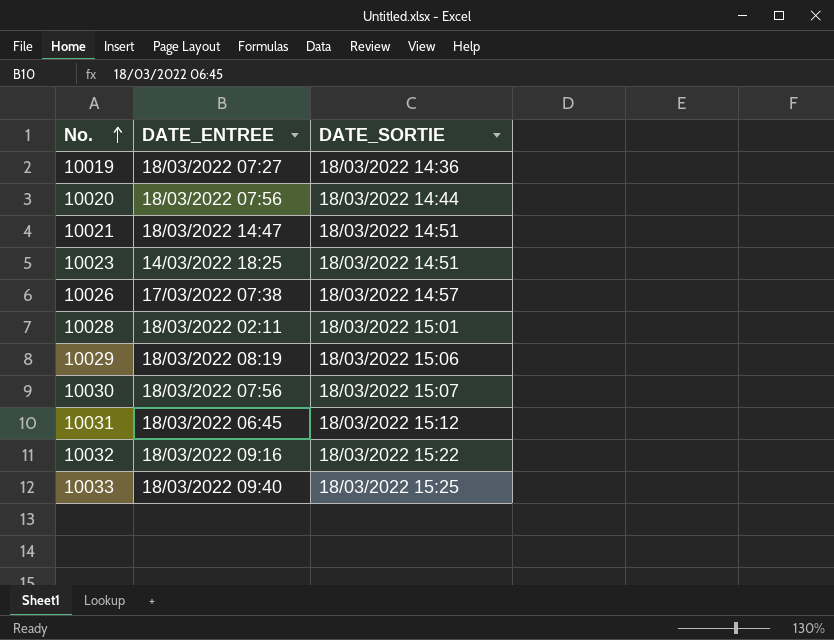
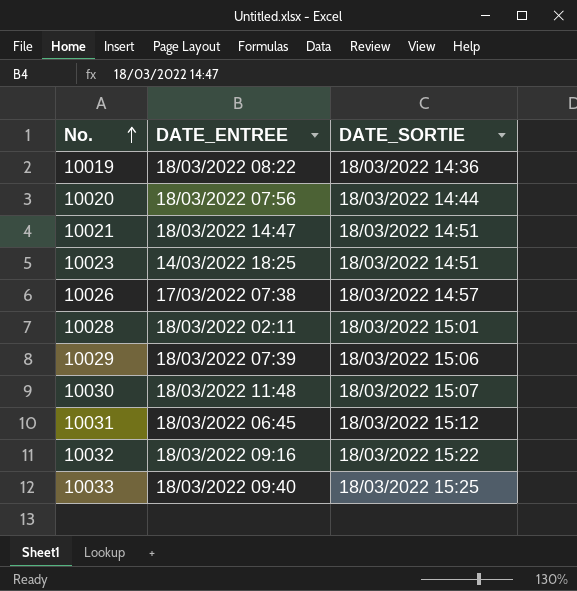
10019 | DATE_ENTREE: 18/03/2022 07:27 -> 18/03/2022 08:22
10029 | DATE_ENTREE: 18/03/2022 08:19 -> 18/03/2022 07:39
10030 | DATE_ENTREE: 18/03/2022 07:56 -> 18/03/2022 11:48

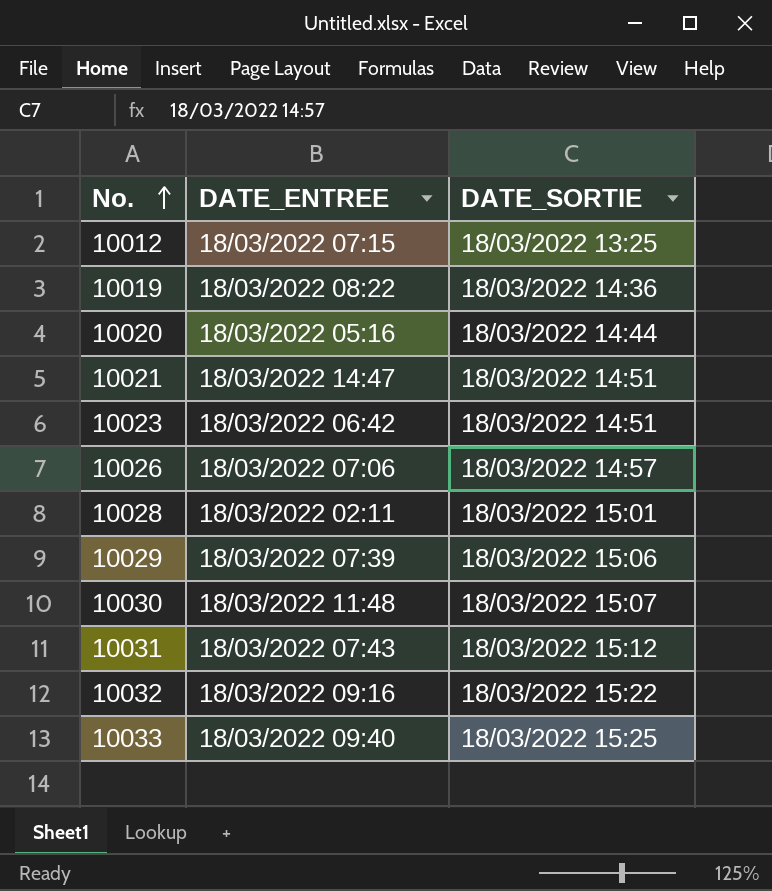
row 10012: none -> 18/03/2022 07:15 | 18/03/2022 13:25
10020 | DATE_ENTREE: 18/03/2022 07:56 -> 18/03/2022 05:16
10023 | DATE_ENTREE: 14/03/2022 18:25 -> 18/03/2022 06:42
10026 | DATE_ENTREE: 17/03/2022 07:38 -> 18/03/2022 07:06
10031 | DATE_ENTREE: 18/03/2022 06:45 -> 18/03/2022 07:43

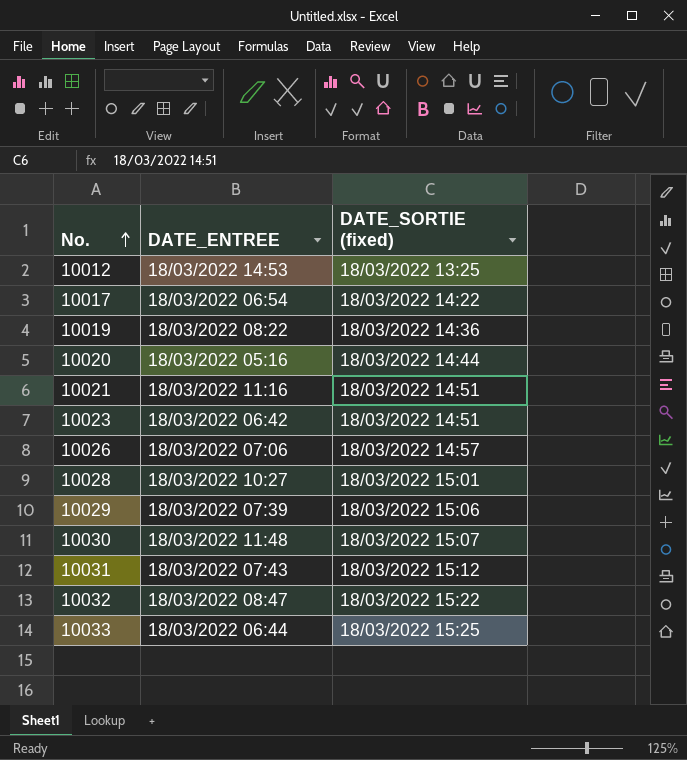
column name: DATE_SORTIE -> DATE_SORTIE (fixed)
10012 | DATE_ENTREE: 18/03/2022 07:15 -> 18/03/2022 14:53
row 10017: none -> 18/03/2022 06:54 | 18/03/2022 14:22
10021 | DATE_ENTREE: 18/03/2022 14:47 -> 18/03/2022 11:16
10028 | DATE_ENTREE: 18/03/2022 02:11 -> 18/03/2022 10:27
10032 | DATE_ENTREE: 18/03/2022 09:16 -> 18/03/2022 08:47
10033 | DATE_ENTREE: 18/03/2022 09:40 -> 18/03/2022 06:44

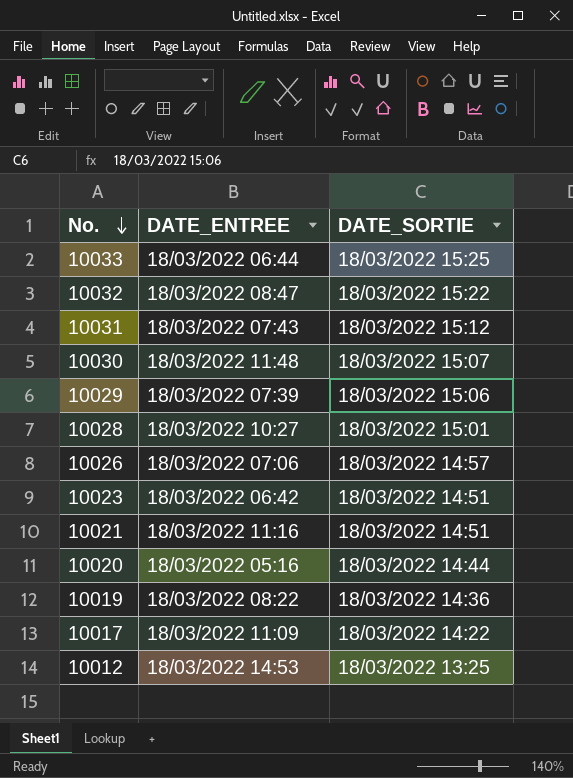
row order: No. ascending -> No. descending
column name: DATE_SORTIE (fixed) -> DATE_SORTIE
10017 | DATE_ENTREE: 18/03/2022 06:54 -> 18/03/2022 11:09

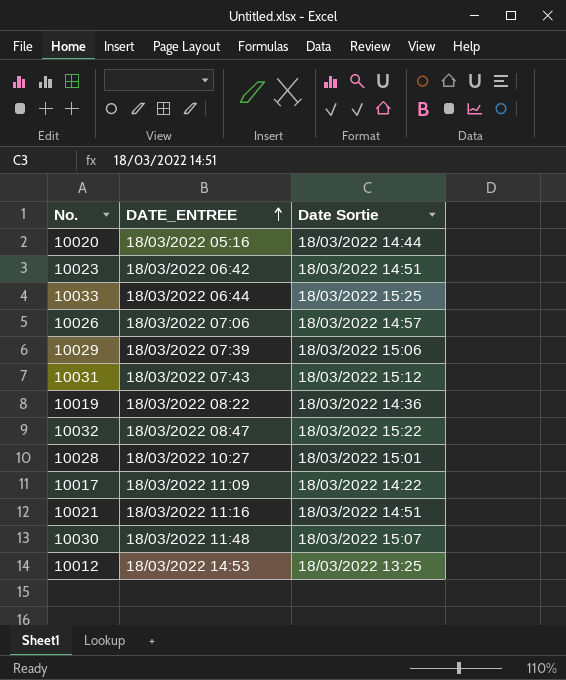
row order: No. descending -> DATE_ENTREE ascending
column name: DATE_SORTIE -> Date Sortie

